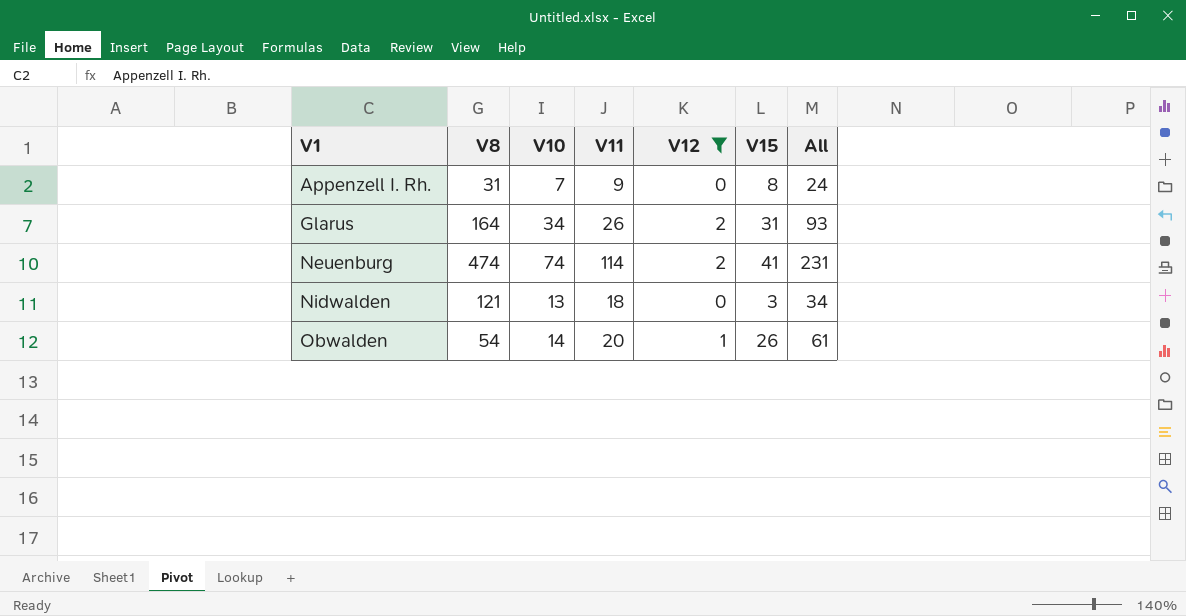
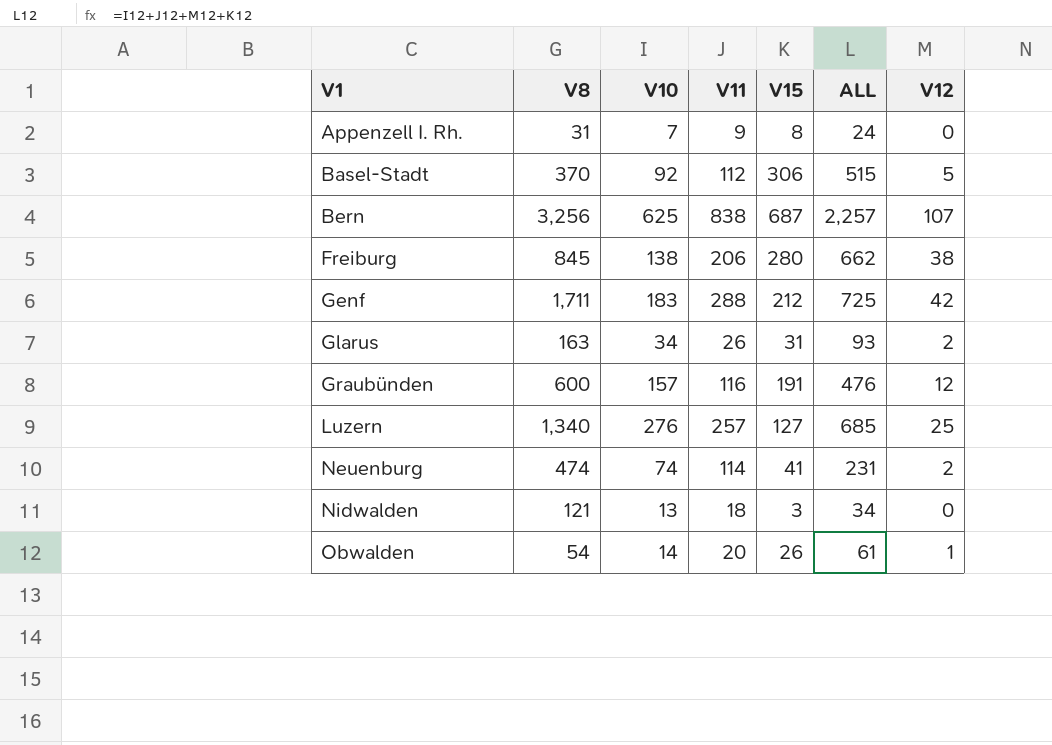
filter: V12 <= 2 -> none
column name: All -> ALL
column V12 | position: 5 -> 7
Glarus | V8: 164 -> 163

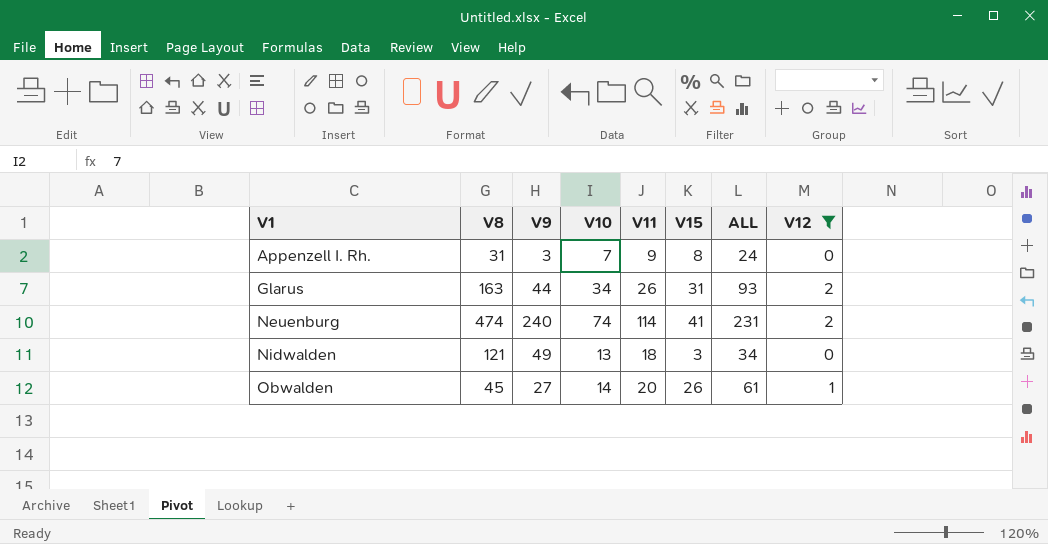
filter: none -> V12 <= 2
column V9 | position: none -> 3
Obwalden | V8: 54 -> 45

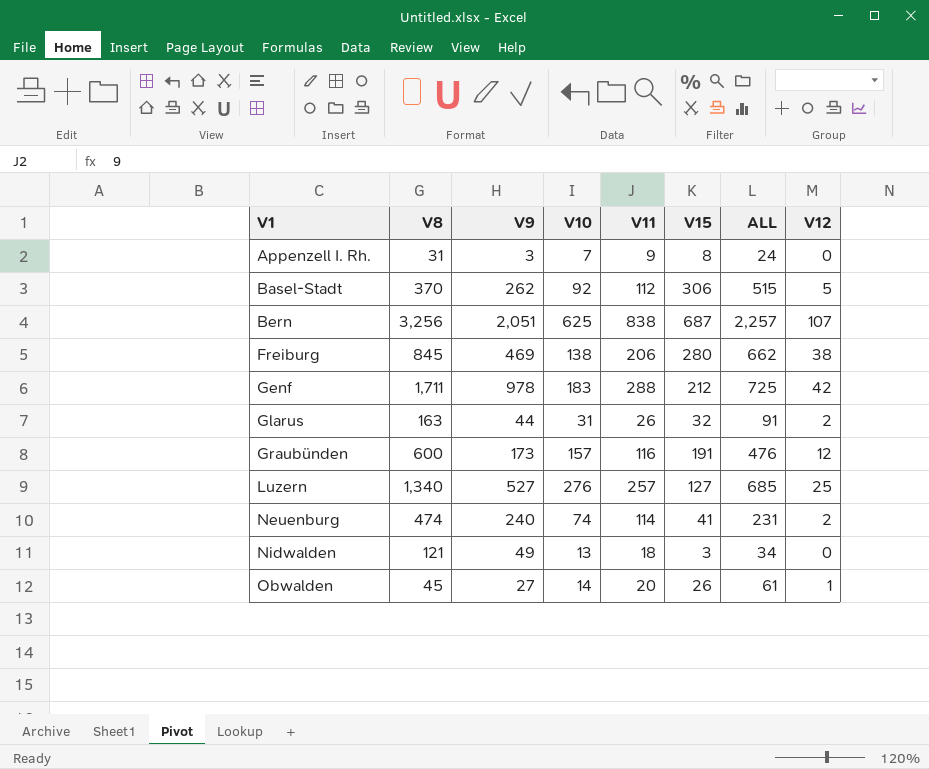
filter: V12 <= 2 -> none
Glarus | V10: 34 -> 31
Glarus | V15: 31 -> 32
Glarus | ALL: 93 -> 91

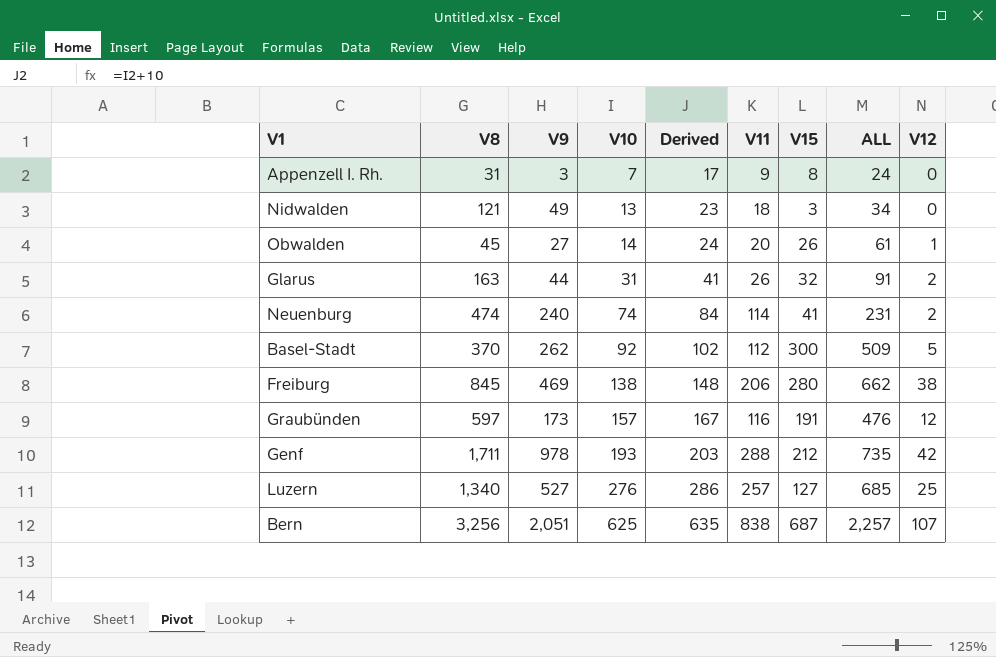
row order: V1 ascending -> V10 ascending
column Derived | formula: none -> [V10] + 10
Basel-Stadt | V15: 306 -> 300
Basel-Stadt | ALL: 515 -> 509
Graubünden | V8: 600 -> 597
Genf | V10: 183 -> 193
Genf | ALL: 725 -> 735

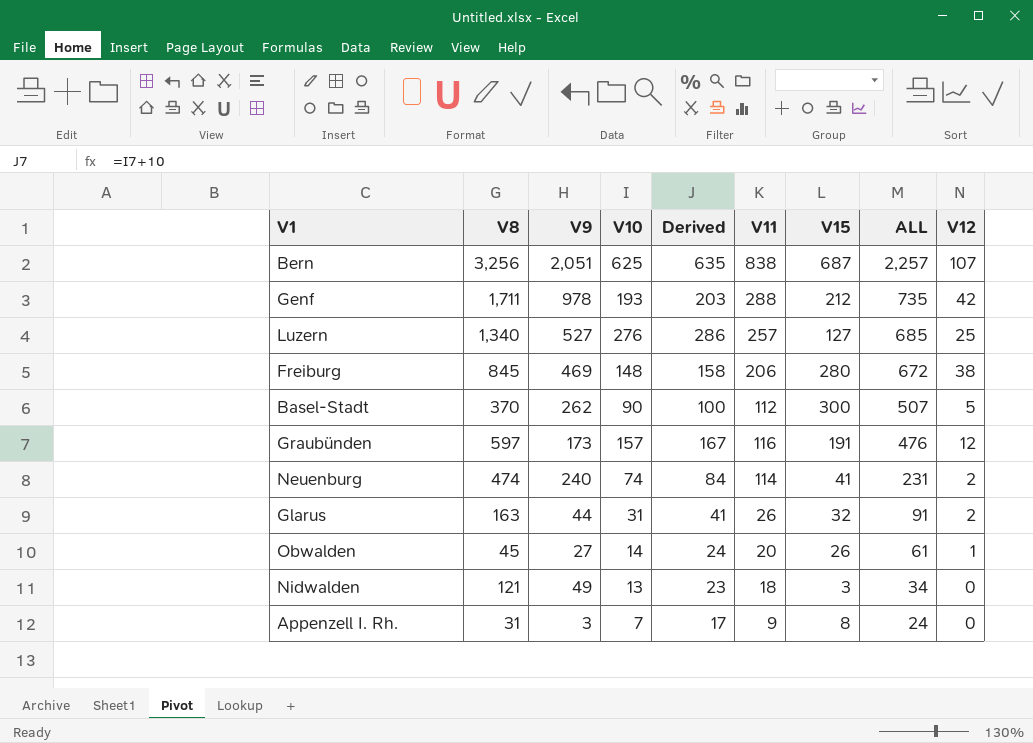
row order: V10 ascending -> ALL descending
Freiburg | V10: 138 -> 148
Freiburg | Derived: 148 -> 158
Freiburg | ALL: 662 -> 672
Basel-Stadt | V10: 92 -> 90
Basel-Stadt | Derived: 102 -> 100
Basel-Stadt | ALL: 509 -> 507

